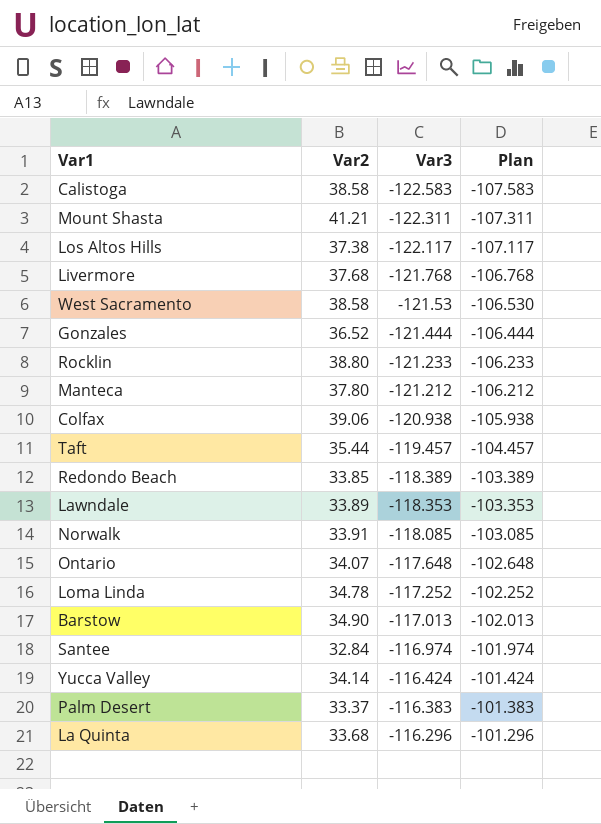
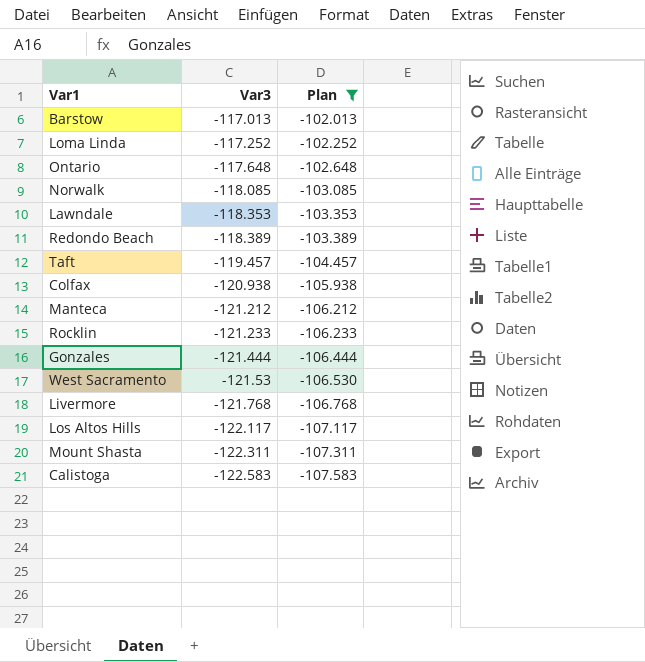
filter: none -> Plan <= -102.013
row order: Var3 ascending -> Var3 descending
column Var2 | position: 2 -> none

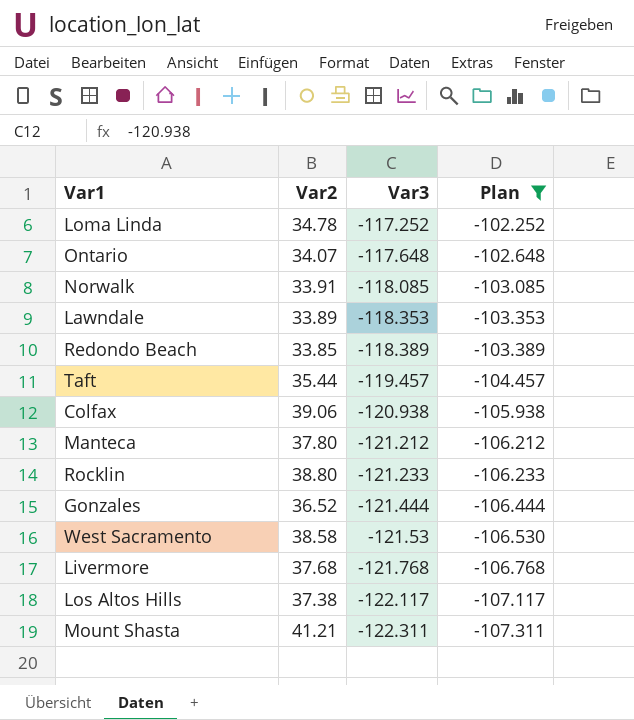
column Var2 | position: none -> 2
row Barstow: -117.013 | -102.013 -> none
row Calistoga: -122.583 | -107.583 -> none

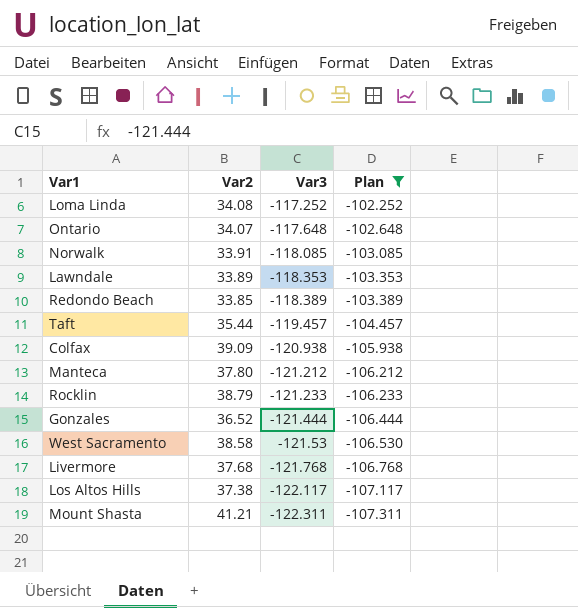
Loma Linda | Var2: 34.78 -> 34.08
Colfax | Var2: 39.06 -> 39.09
Rocklin | Var2: 38.80 -> 38.79

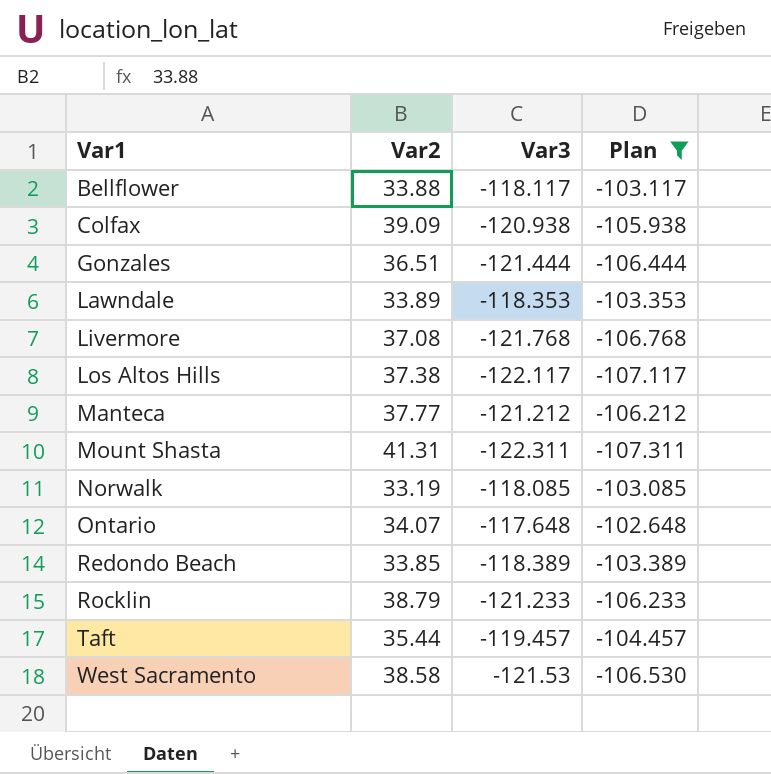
row order: Var3 descending -> Var1 ascending
row Loma Linda: 34.08 | -117.252 | -102.252 -> none
row Bellflower: none -> 33.88 | -118.117 | -103.117
Gonzales | Var2: 36.52 -> 36.51
Livermore | Var2: 37.68 -> 37.08
Manteca | Var2: 37.80 -> 37.77
Mount Shasta | Var2: 41.21 -> 41.31
Norwalk | Var2: 33.91 -> 33.19

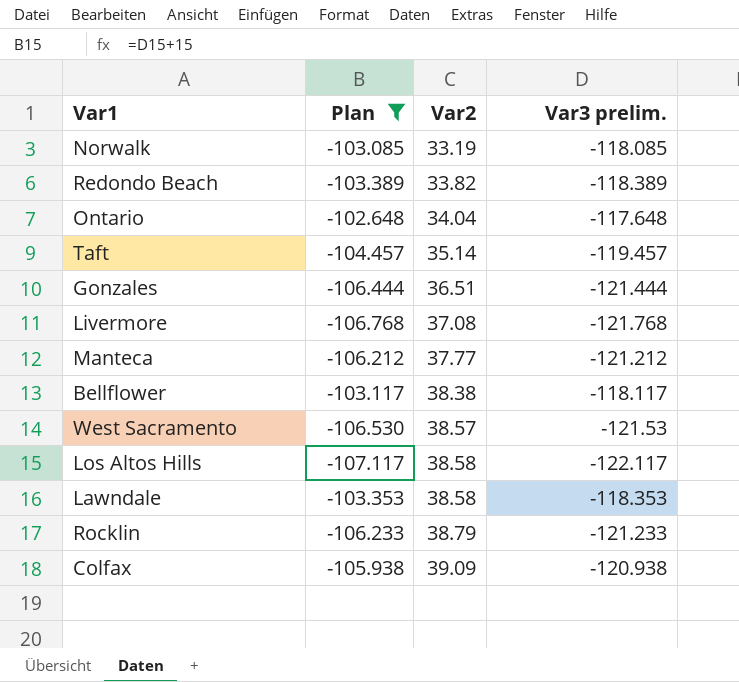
row order: Var1 ascending -> Var2 ascending
column Plan | position: 4 -> 2
column name: Var3 -> Var3 prelim.
row Mount Shasta: 41.31 | -122.311 | -107.311 -> none
Redondo Beach | Var2: 33.85 -> 33.82
Ontario | Var2: 34.07 -> 34.04
Taft | Var2: 35.44 -> 35.14
Bellflower | Var2: 33.88 -> 38.38
West Sacramento | Var2: 38.58 -> 38.57
Los Altos Hills | Var2: 37.38 -> 38.58
Lawndale | Var2: 33.89 -> 38.58

